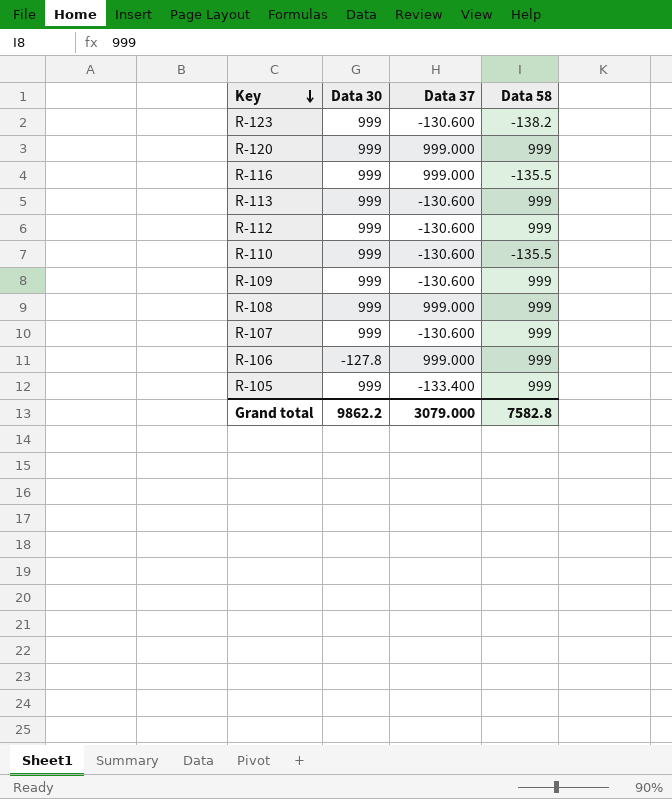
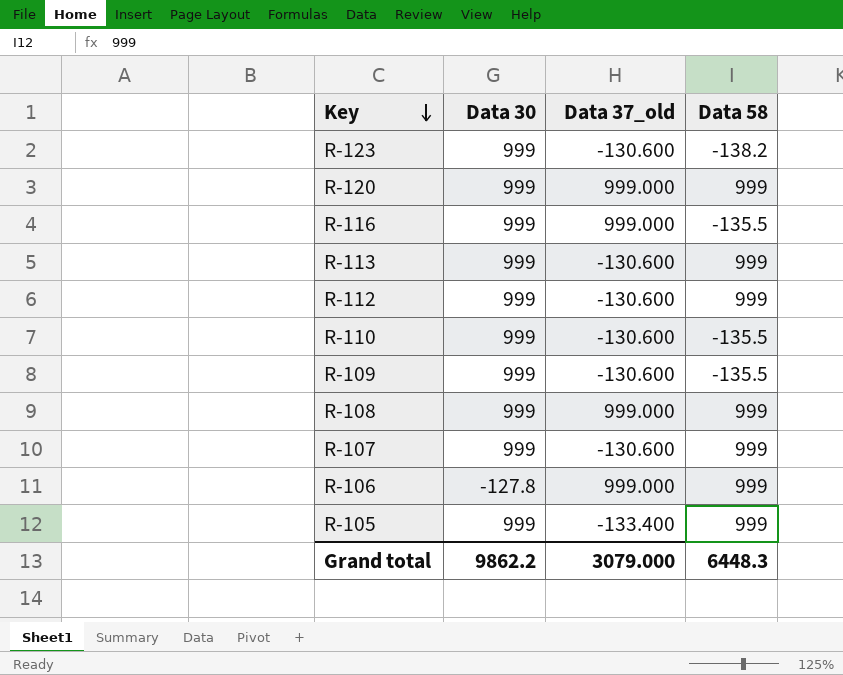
column name: Data 37 -> Data 37_old
R-109 | Data 58: 999 -> -135.5
Grand total | Data 58: 7582.8 -> 6448.3

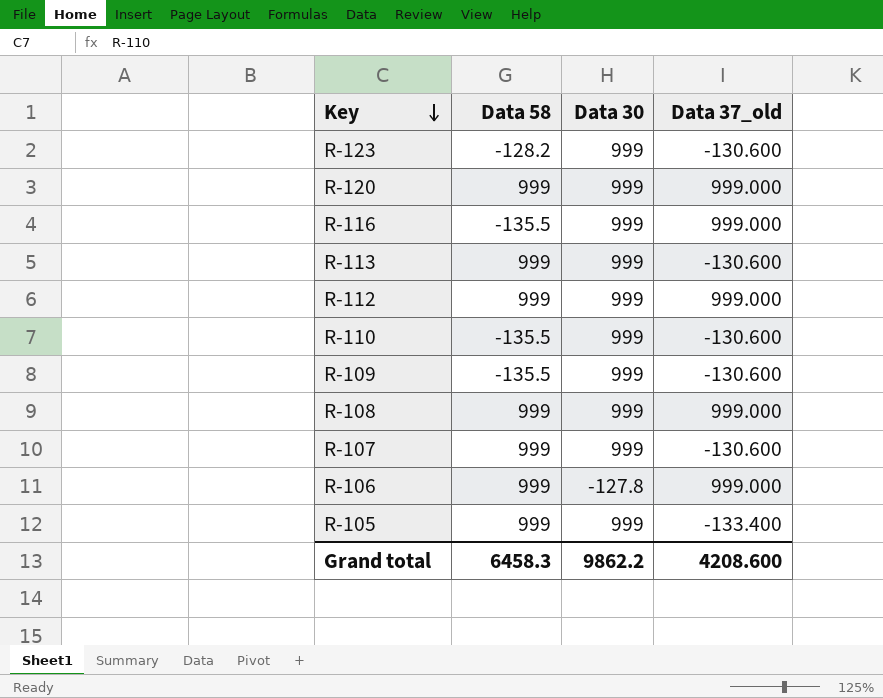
column Data 58 | position: 4 -> 2
R-123 | Data 58: -138.2 -> -128.2
R-112 | Data 37_old: -130.600 -> 999.000
Grand total | Data 58: 6448.3 -> 6458.3
Grand total | Data 37_old: 3079.000 -> 4208.600

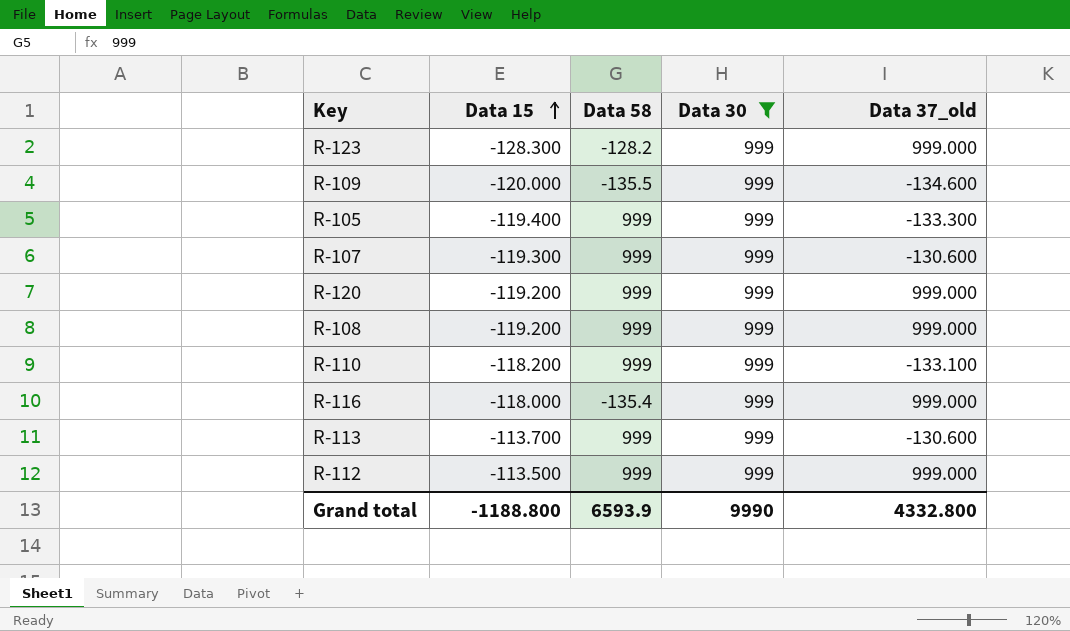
filter: none -> Data 30 = 999
row order: Key descending -> Data 15 ascending
column Data 15 | position: none -> 2
R-123 | Data 37_old: -130.600 -> 999.000
R-109 | Data 37_old: -130.600 -> -134.600
R-105 | Data 37_old: -133.400 -> -133.300
R-110 | Data 58: -135.5 -> 999
R-110 | Data 37_old: -130.600 -> -133.100
R-116 | Data 58: -135.5 -> -135.4
Grand total | Data 58: 6458.3 -> 6593.9
Grand total | Data 30: 9862.2 -> 9990
Grand total | Data 37_old: 4208.600 -> 4332.800

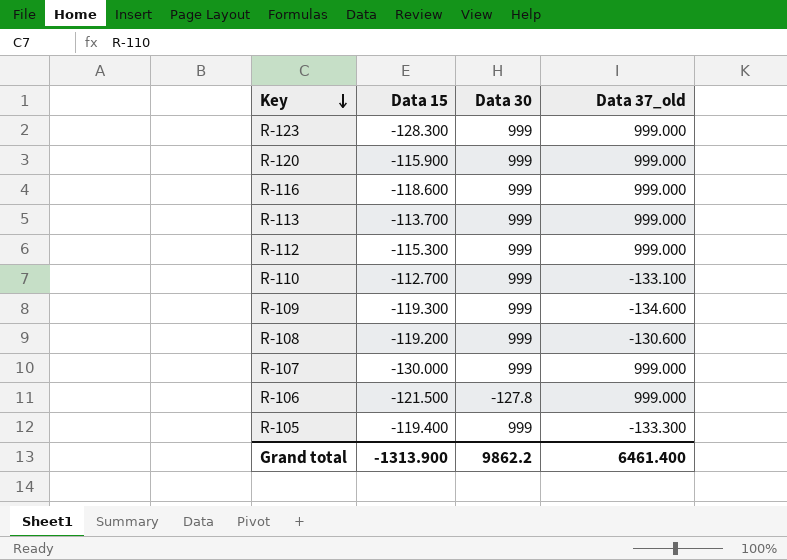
filter: Data 30 = 999 -> none
row order: Data 15 ascending -> Key descending
column Data 58 | position: 3 -> none
R-120 | Data 15: -119.200 -> -115.900
R-116 | Data 15: -118.000 -> -118.600
R-113 | Data 37_old: -130.600 -> 999.000
R-112 | Data 15: -113.500 -> -115.300
R-110 | Data 15: -118.200 -> -112.700
R-109 | Data 15: -120.000 -> -119.300
R-108 | Data 37_old: 999.000 -> -130.600
R-107 | Data 15: -119.300 -> -130.000
R-107 | Data 37_old: -130.600 -> 999.000
Grand total | Data 15: -1188.800 -> -1313.900
Grand total | Data 30: 9990 -> 9862.2
Grand total | Data 37_old: 4332.800 -> 6461.400

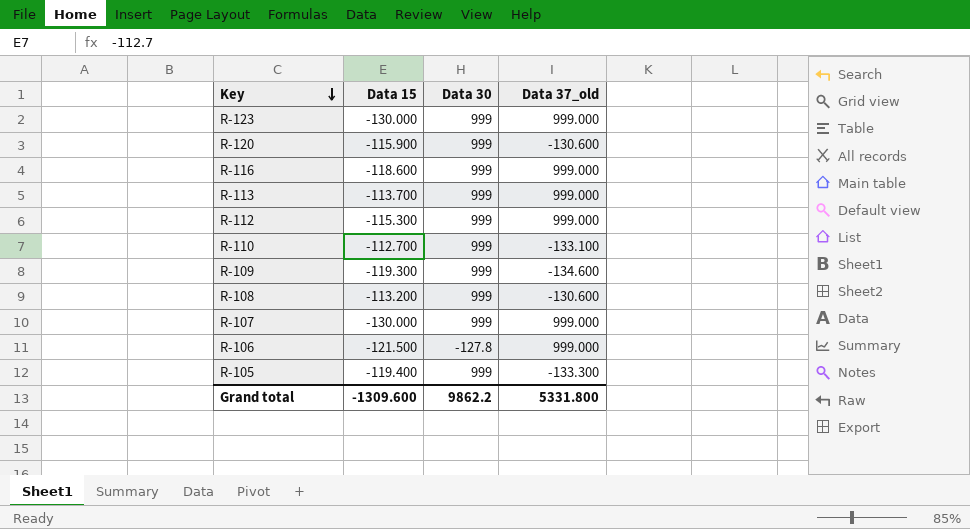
R-123 | Data 15: -128.300 -> -130.000
R-120 | Data 37_old: 999.000 -> -130.600
R-108 | Data 15: -119.200 -> -113.200
Grand total | Data 15: -1313.900 -> -1309.600
Grand total | Data 37_old: 6461.400 -> 5331.800

